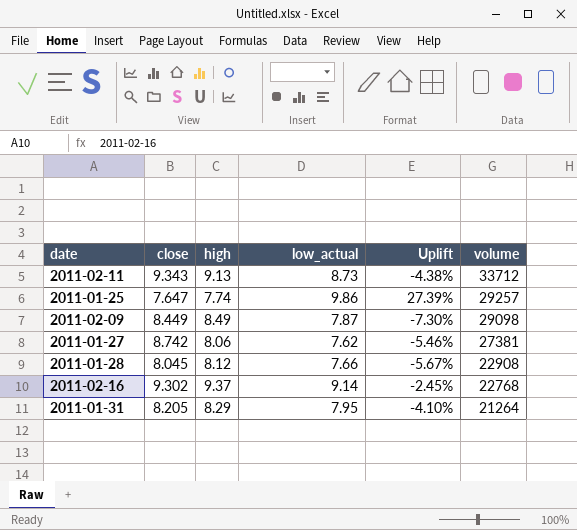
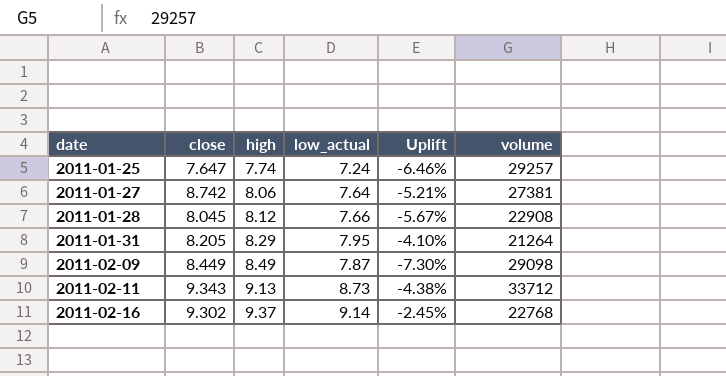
row order: volume descending -> date ascending
2011-01-25 | low_actual: 9.86 -> 7.24
2011-01-25 | Uplift: 27.39% -> -6.46%
2011-01-27 | low_actual: 7.62 -> 7.64
2011-01-27 | Uplift: -5.46% -> -5.21%

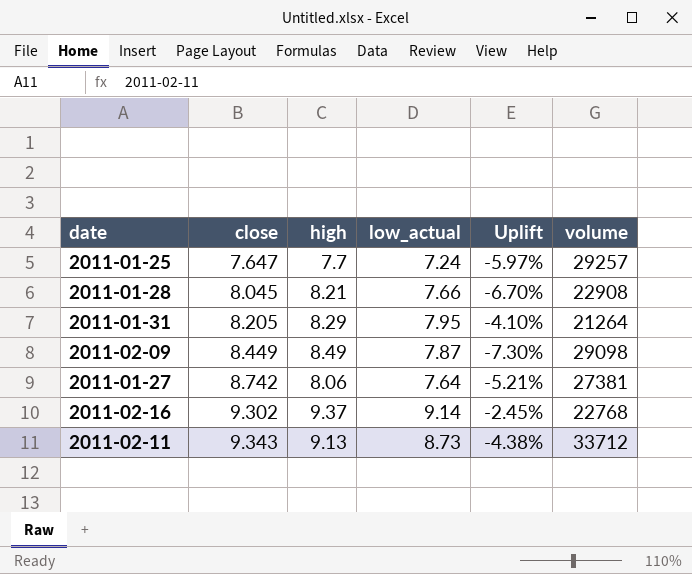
row order: date ascending -> close ascending
2011-01-25 | high: 7.74 -> 7.7
2011-01-25 | Uplift: -6.46% -> -5.97%
2011-01-28 | high: 8.12 -> 8.21
2011-01-28 | Uplift: -5.67% -> -6.70%

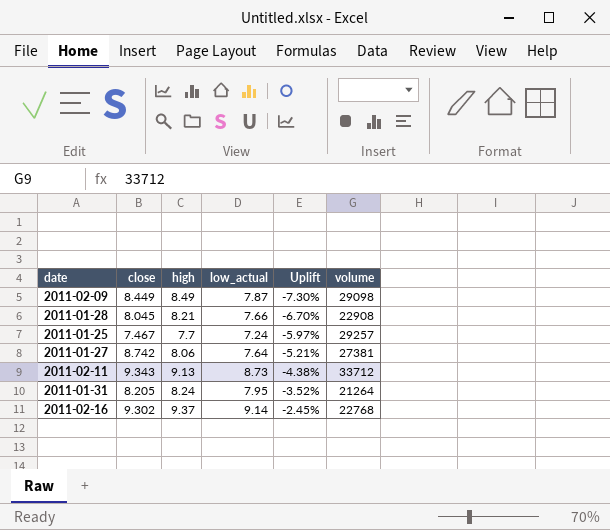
row order: close ascending -> Uplift ascending
2011-01-25 | close: 7.647 -> 7.467
2011-01-31 | high: 8.29 -> 8.24
2011-01-31 | Uplift: -4.10% -> -3.52%

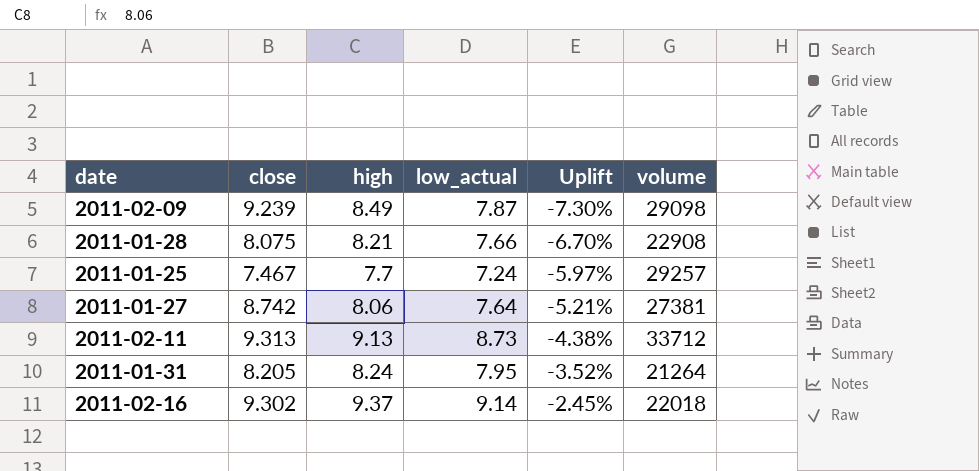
2011-02-09 | close: 8.449 -> 9.239
2011-01-28 | close: 8.045 -> 8.075
2011-02-11 | close: 9.343 -> 9.313
2011-02-16 | volume: 22768 -> 22018

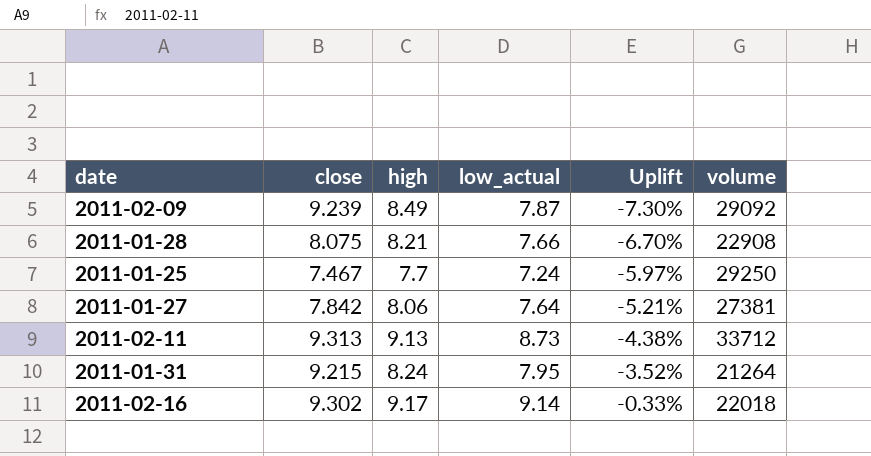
2011-02-09 | volume: 29098 -> 29092
2011-01-25 | volume: 29257 -> 29250
2011-01-27 | close: 8.742 -> 7.842
2011-01-31 | close: 8.205 -> 9.215
2011-02-16 | high: 9.37 -> 9.17
2011-02-16 | Uplift: -2.45% -> -0.33%

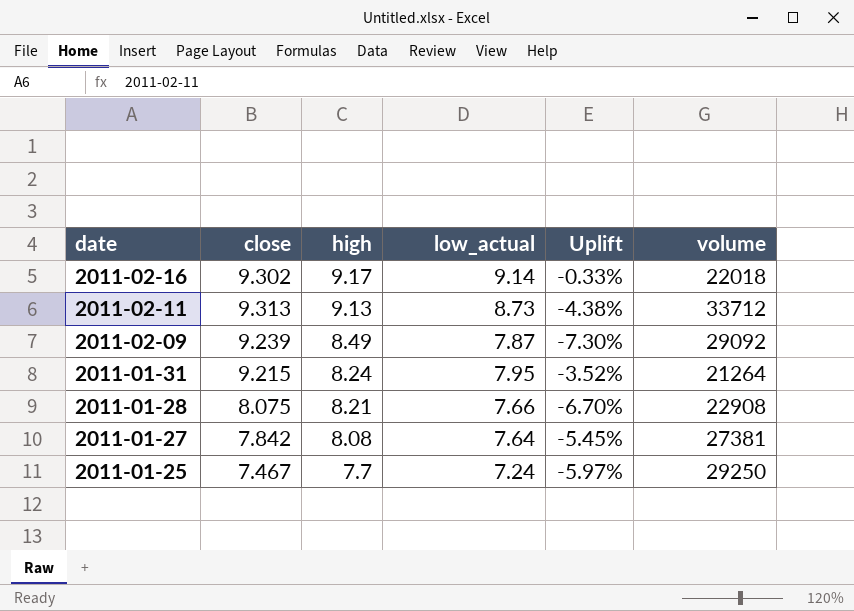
row order: Uplift ascending -> date descending
2011-01-27 | high: 8.06 -> 8.08
2011-01-27 | Uplift: -5.21% -> -5.45%

